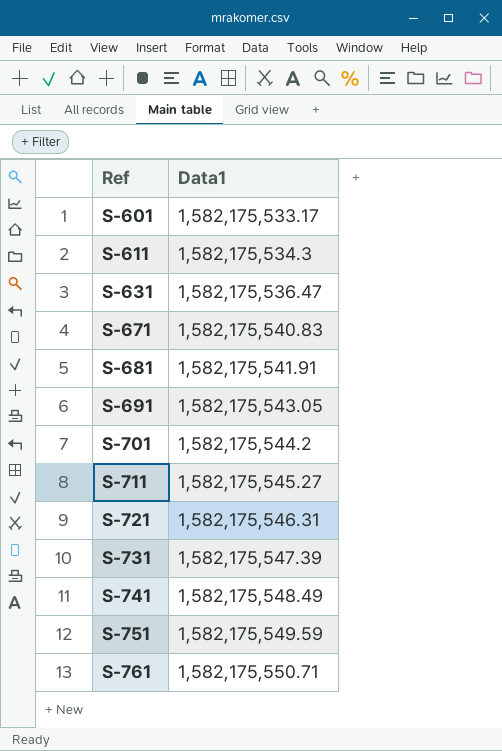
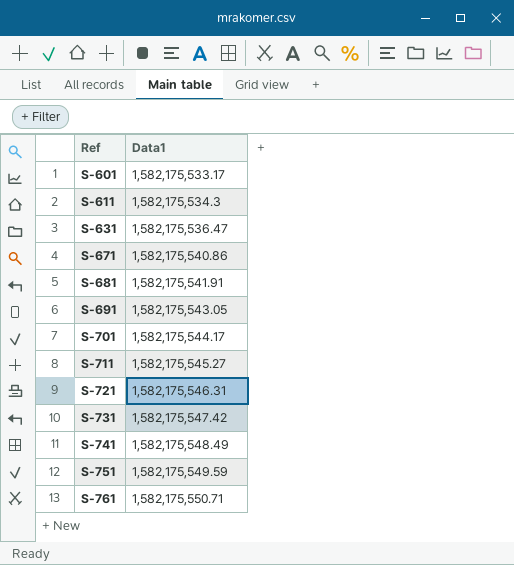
S-671 | Data1: 1,582,175,540.83 -> 1,582,175,540.86
S-701 | Data1: 1,582,175,544.2 -> 1,582,175,544.17
S-731 | Data1: 1,582,175,547.39 -> 1,582,175,547.42

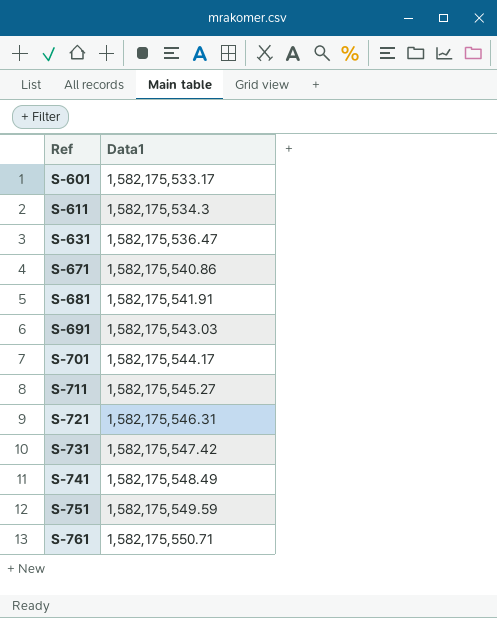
S-691 | Data1: 1,582,175,543.05 -> 1,582,175,543.03

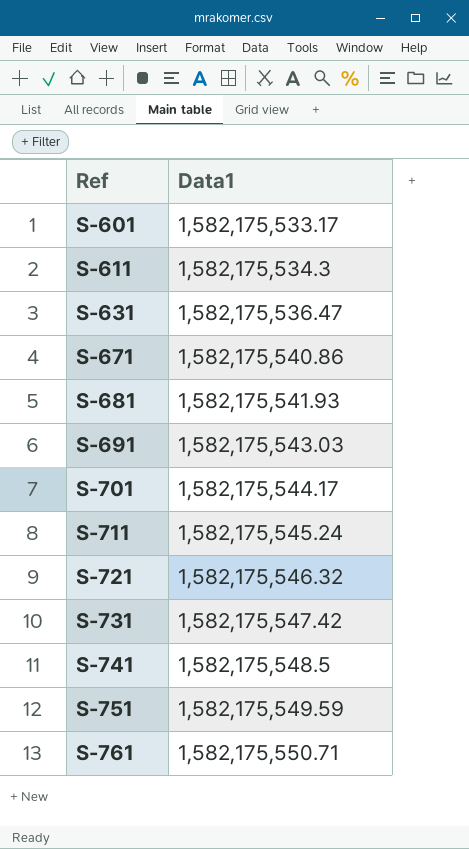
S-681 | Data1: 1,582,175,541.91 -> 1,582,175,541.93
S-711 | Data1: 1,582,175,545.27 -> 1,582,175,545.24
S-721 | Data1: 1,582,175,546.31 -> 1,582,175,546.32
S-741 | Data1: 1,582,175,548.49 -> 1,582,175,548.5

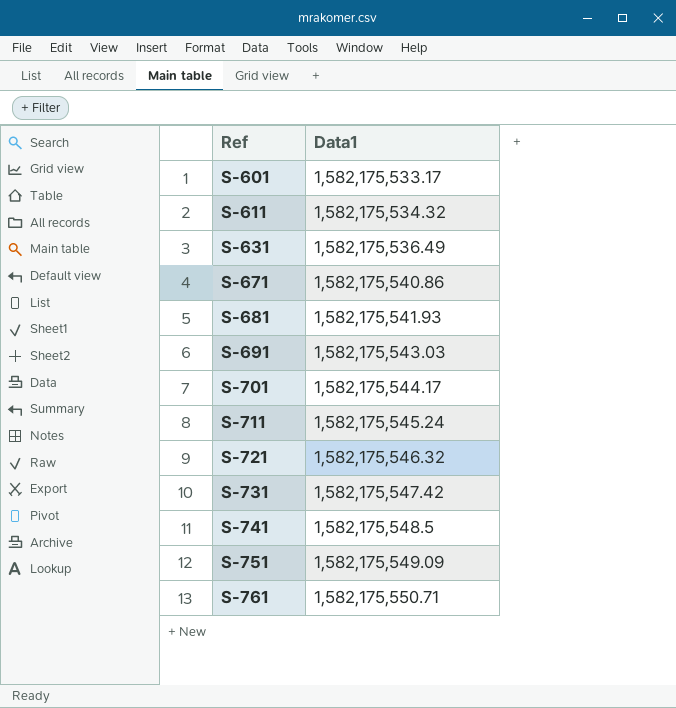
S-611 | Data1: 1,582,175,534.3 -> 1,582,175,534.32
S-631 | Data1: 1,582,175,536.47 -> 1,582,175,536.49
S-751 | Data1: 1,582,175,549.59 -> 1,582,175,549.09

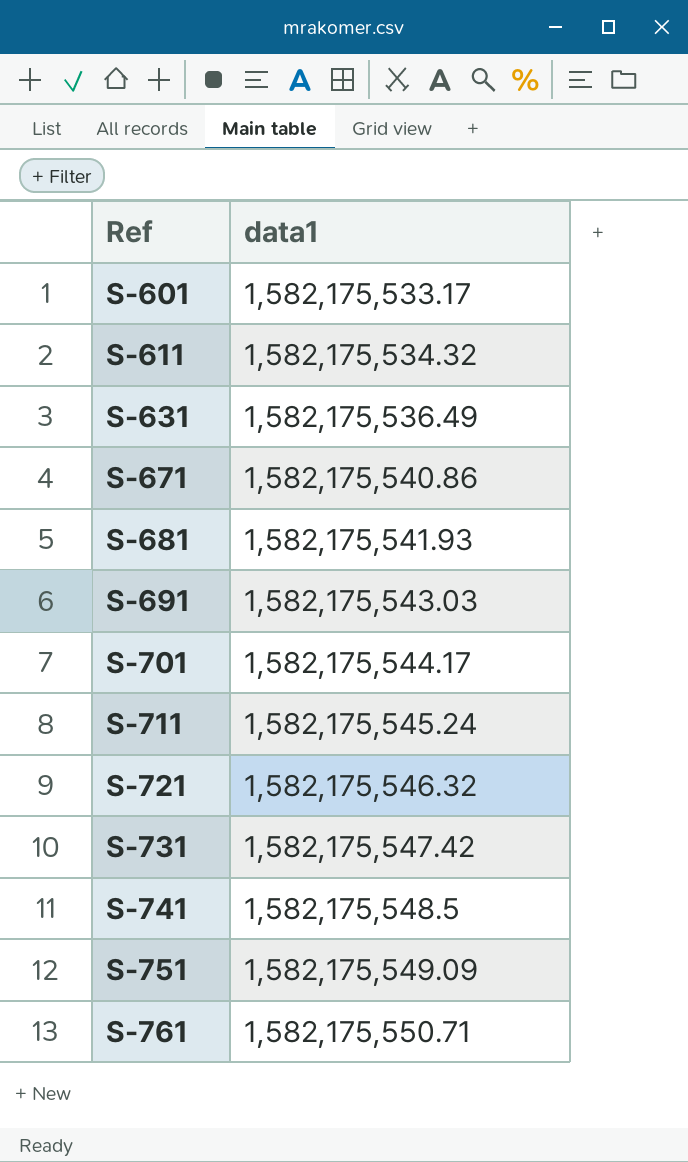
column name: Data1 -> data1

